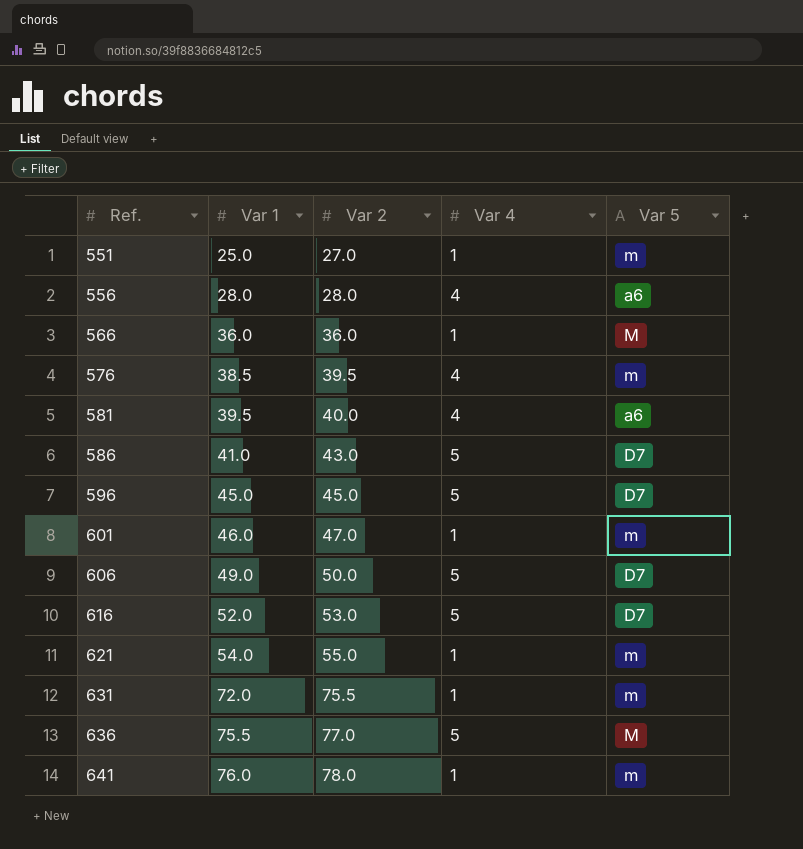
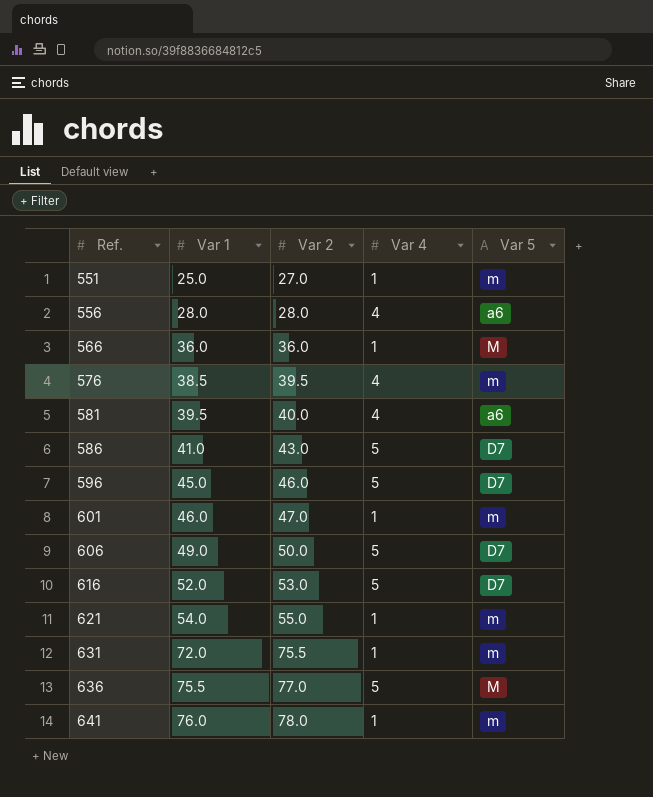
596 | Var 2: 45.0 -> 46.0

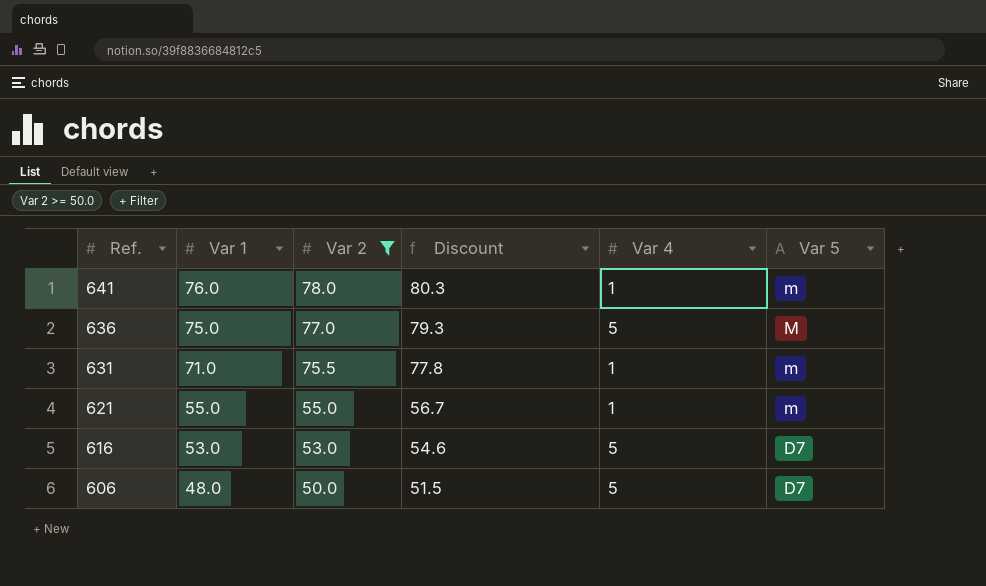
filter: none -> Var 2 >= 50.0
row order: Ref. ascending -> Ref. descending
column Discount | formula: none -> [Var 2] * 1.03
636 | Var 1: 75.5 -> 75.0
631 | Var 1: 72.0 -> 71.0
621 | Var 1: 54.0 -> 55.0
616 | Var 1: 52.0 -> 53.0
606 | Var 1: 49.0 -> 48.0

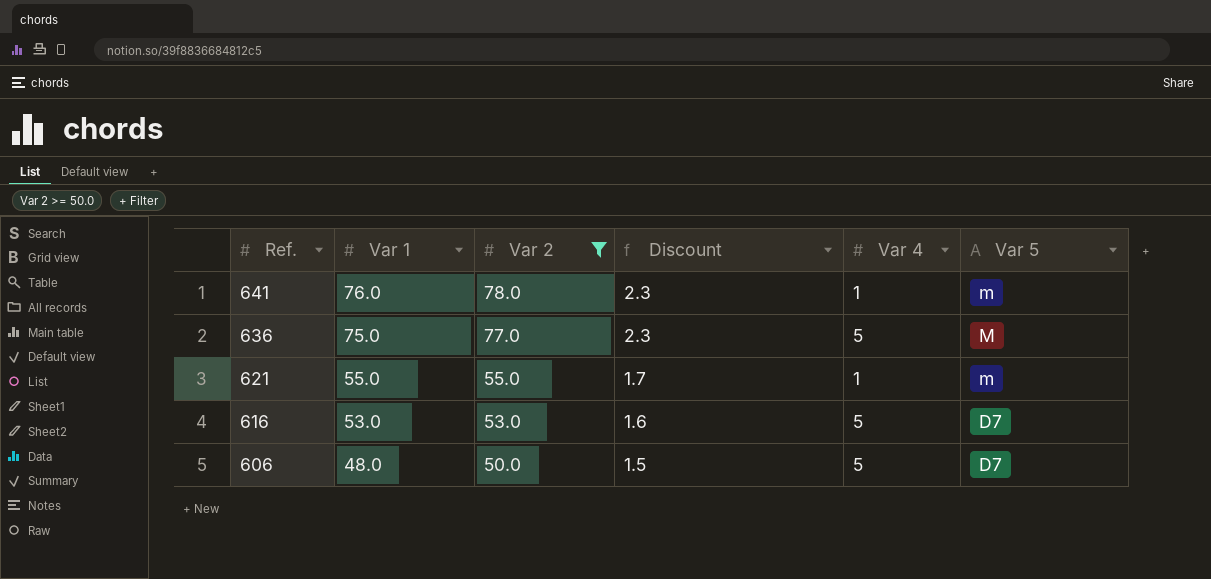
column Discount | formula: [Var 2] * 1.03 -> [Var 2] * 0.03
row 631: 71.0 | 75.5 | 77.8 | 1 | m -> none

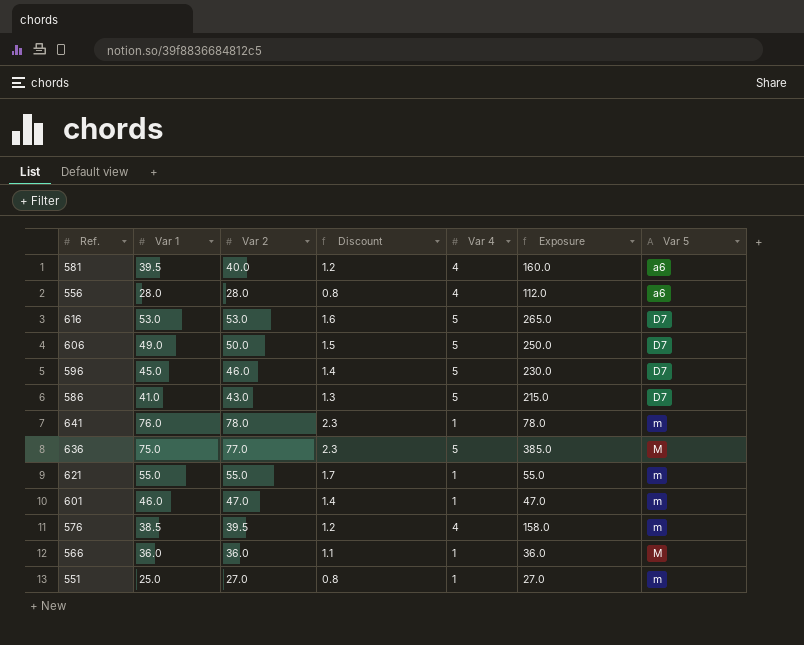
filter: Var 2 >= 50.0 -> none
row order: Ref. descending -> Var 5 ascending
column Exposure | formula: none -> [Var 2] * [Var 4]
606 | Var 1: 48.0 -> 49.0

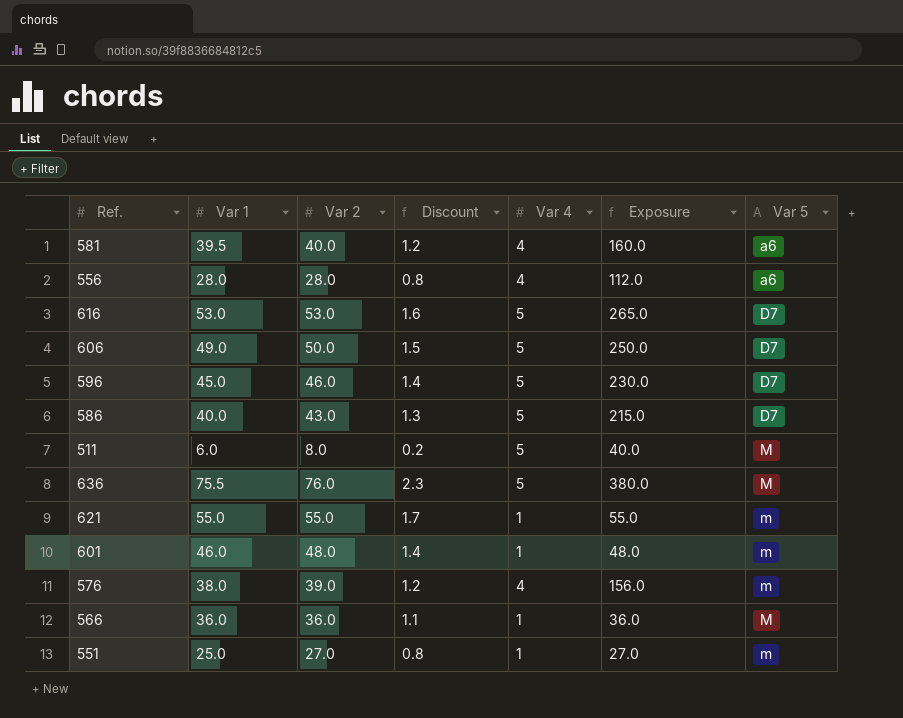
row 641: 76.0 | 78.0 | 2.3 | 1 | 78.0 | m -> none
586 | Var 1: 41.0 -> 40.0
row 511: none -> 6.0 | 8.0 | 0.2 | 5 | 40.0 | M
636 | Var 1: 75.0 -> 75.5
636 | Var 2: 77.0 -> 76.0
636 | Exposure: 385.0 -> 380.0
601 | Var 2: 47.0 -> 48.0
601 | Exposure: 47.0 -> 48.0
576 | Var 1: 38.5 -> 38.0
576 | Var 2: 39.5 -> 39.0
576 | Exposure: 158.0 -> 156.0

